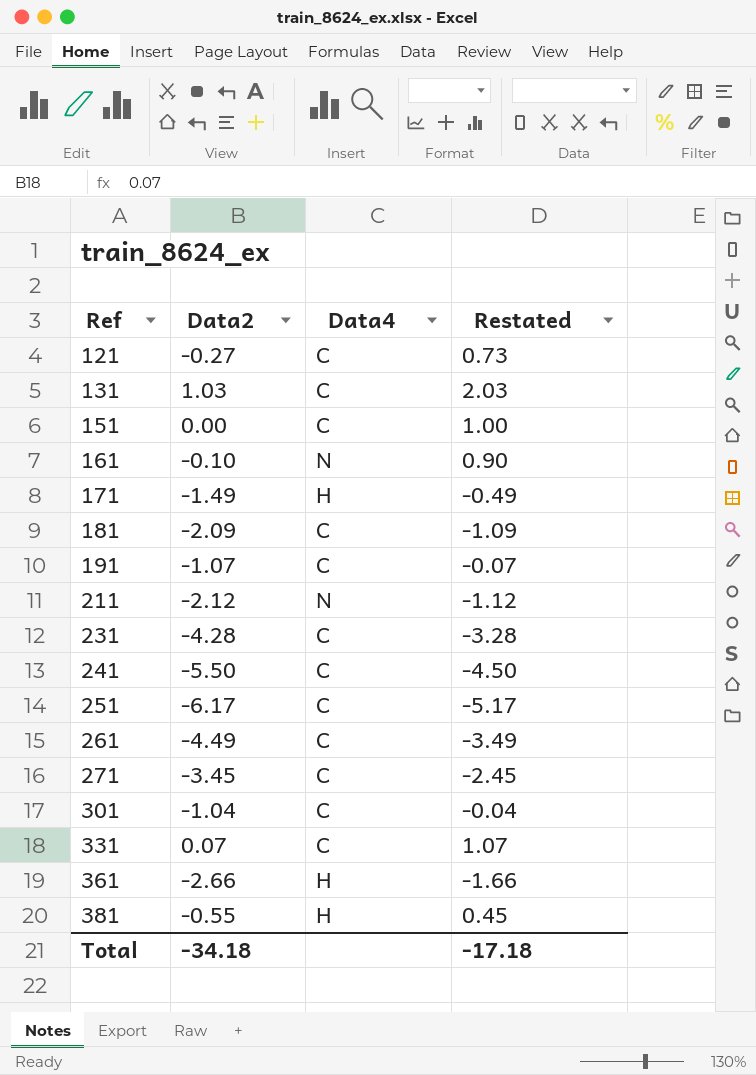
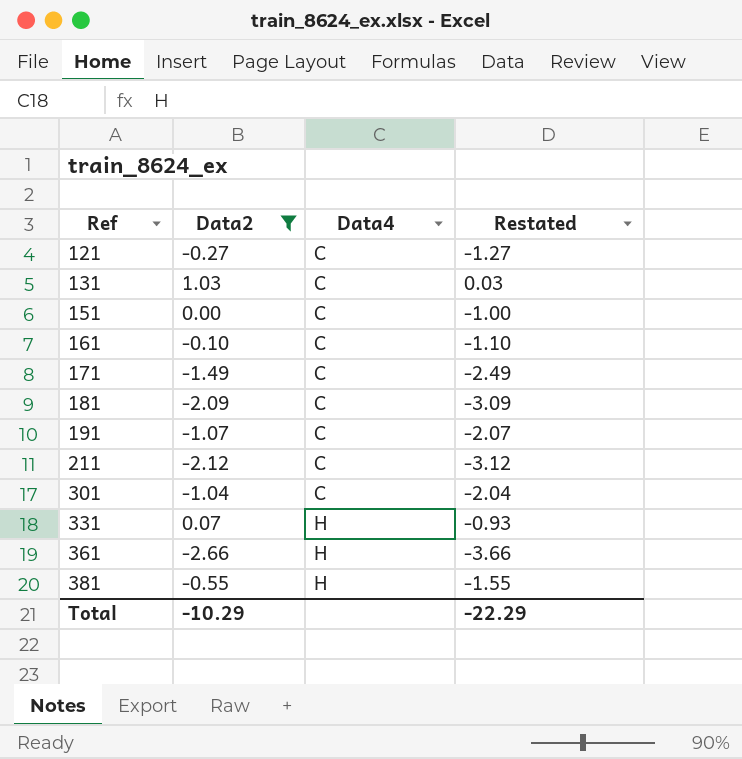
filter: none -> Data2 >= -2.66
column Restated | formula: [Data2] + 1 -> [Data2] - 1
161 | Data4: N -> C
171 | Data4: H -> C
211 | Data4: N -> C
331 | Data4: C -> H
Total | Data2: -34.18 -> -10.29
Total | Restated: -17.18 -> -22.29

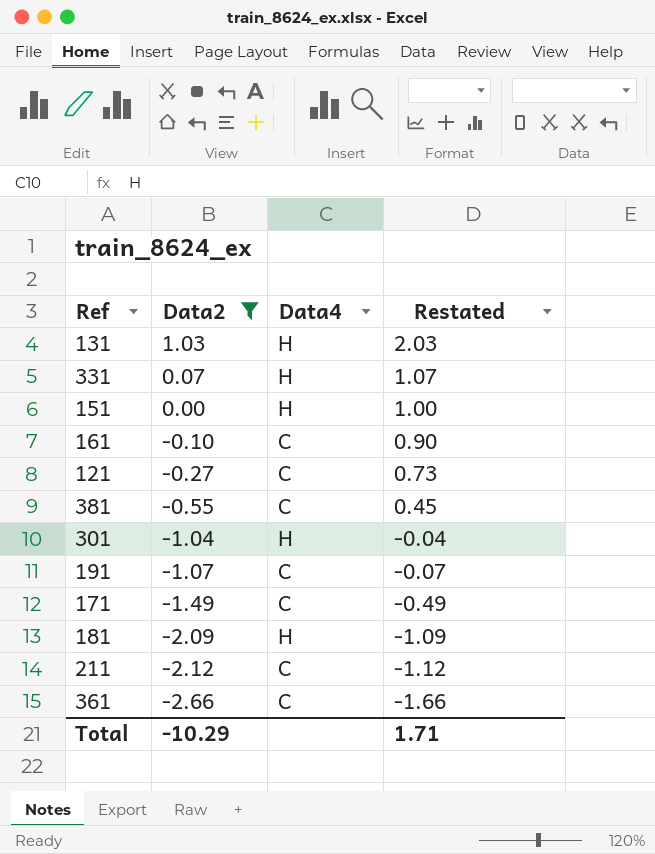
row order: Ref ascending -> Data2 descending
column Restated | formula: [Data2] - 1 -> [Data2] + 1
131 | Data4: C -> H
151 | Data4: C -> H
381 | Data4: H -> C
301 | Data4: C -> H
181 | Data4: C -> H
361 | Data4: H -> C
Total | Restated: -22.29 -> 1.71

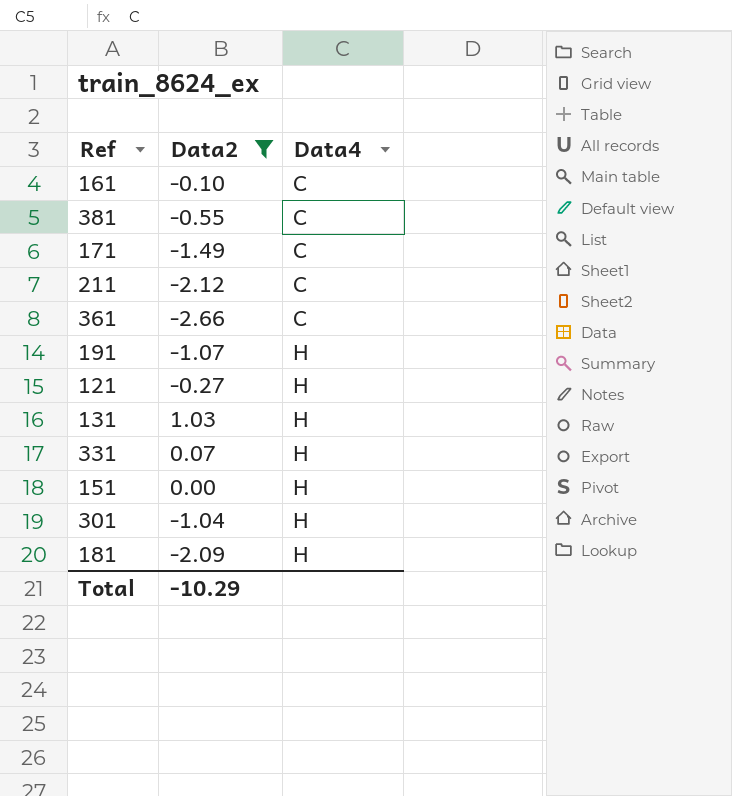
row order: Data2 descending -> Data4 ascending
column Restated | formula: [Data2] + 1 -> none
191 | Data4: C -> H
121 | Data4: C -> H

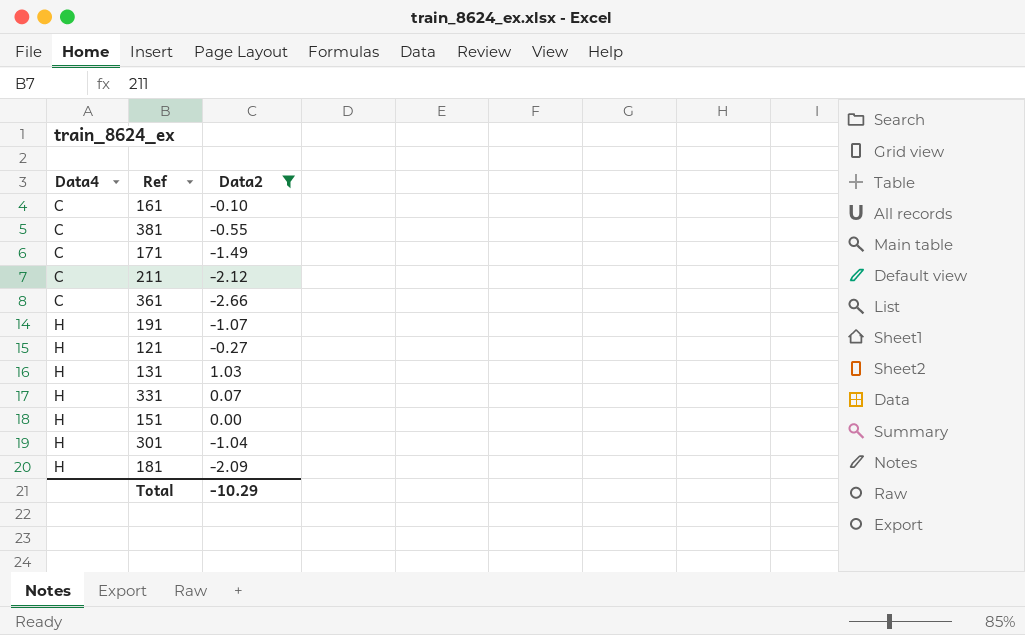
column Data4 | position: 3 -> 1

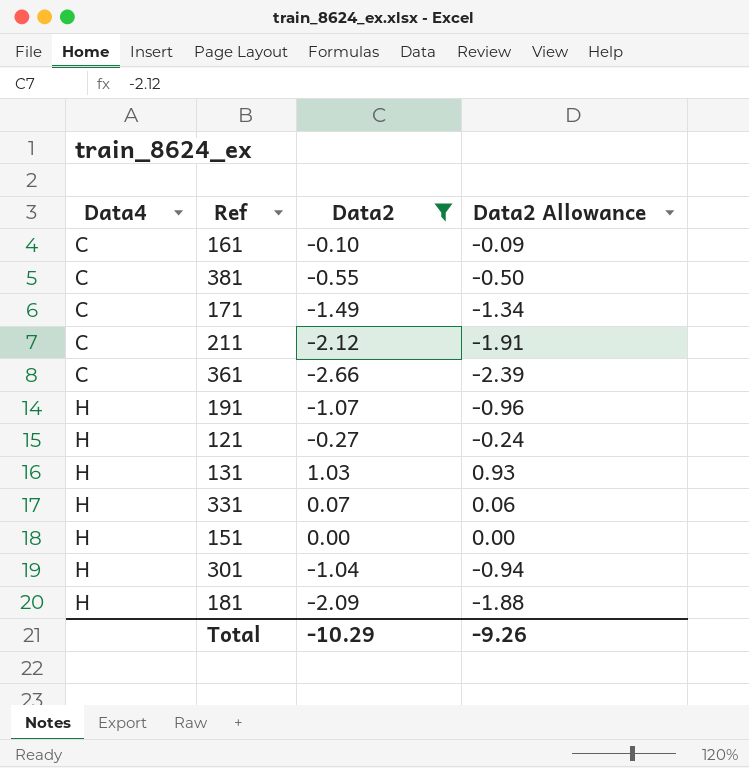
column Data2 Allowance | formula: none -> [Data2] * 0.9

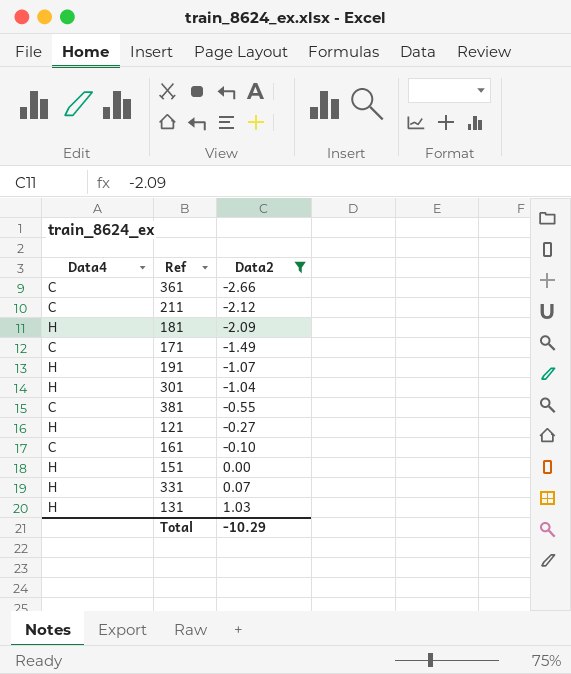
row order: Data4 ascending -> Data2 ascending
column Data2 Allowance | formula: [Data2] * 0.9 -> none

